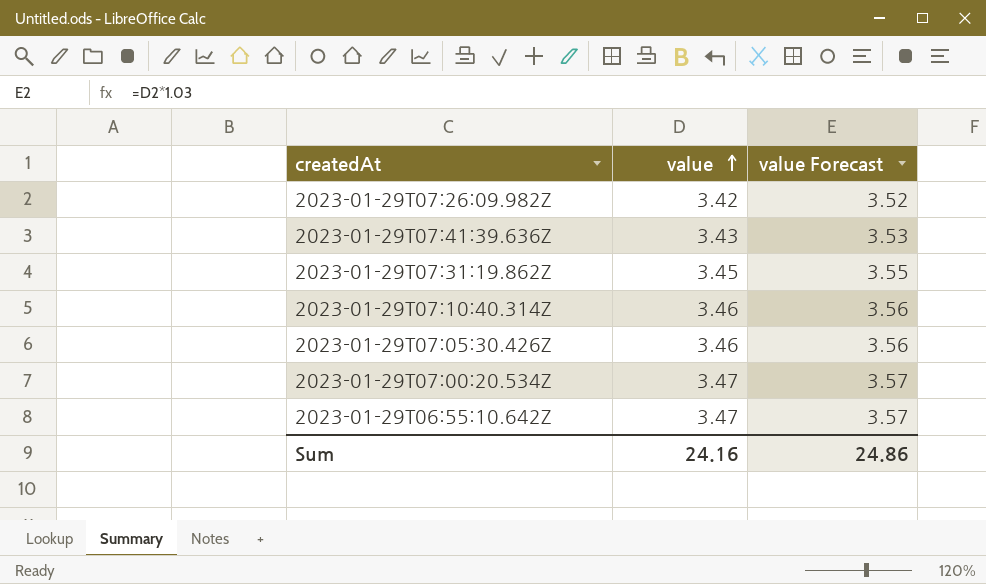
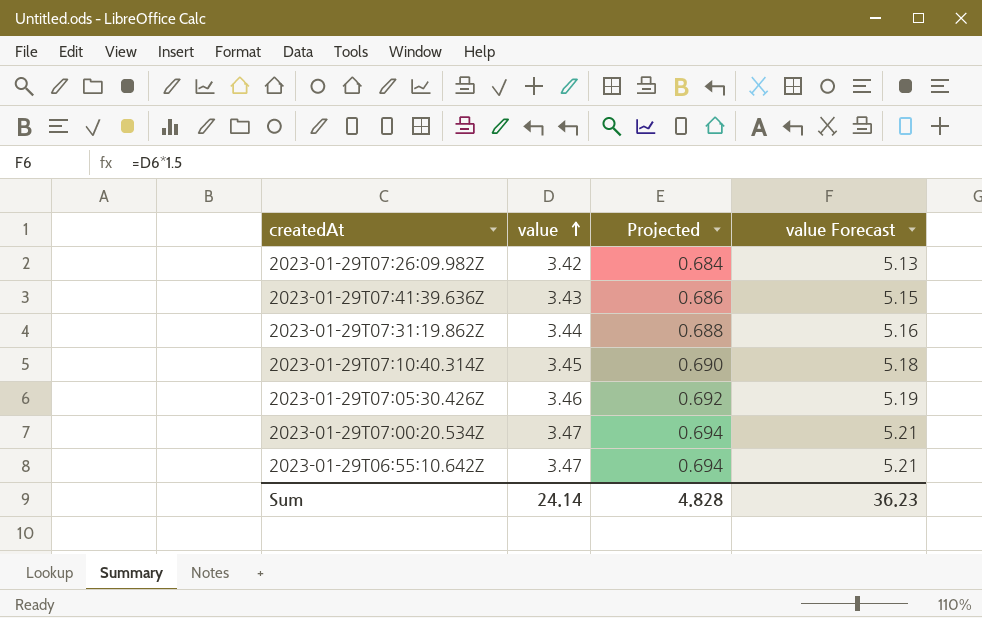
column Projected | formula: none -> [value] * 0.2
column value Forecast | formula: [value] * 1.03 -> [value] * 1.5
2023-01-29T07:31:19.862Z | value: 3.45 -> 3.44
2023-01-29T07:10:40.314Z | value: 3.46 -> 3.45
Sum | value: 24.16 -> 24.14
Sum | value Forecast: 24.86 -> 36.23

